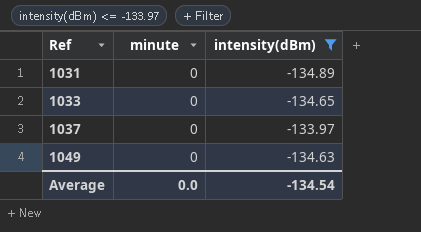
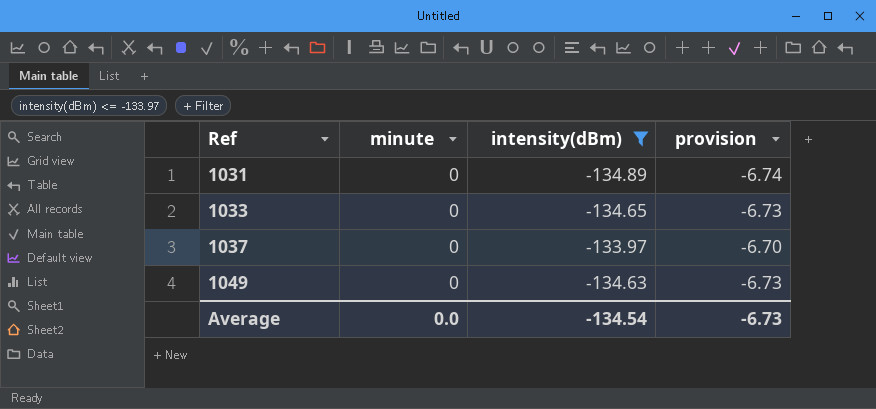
column provision | formula: none -> [intensity(dBm)] * 0.05

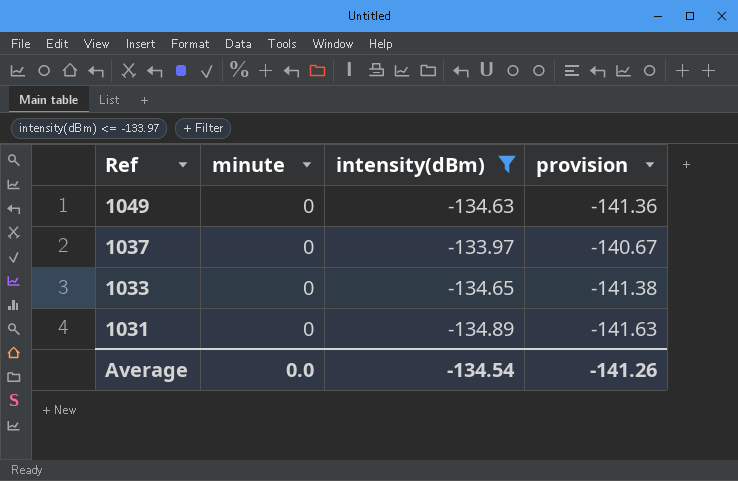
row order: Ref ascending -> Ref descending
column provision | formula: [intensity(dBm)] * 0.05 -> [intensity(dBm)] * 1.05
Average | provision: -6.73 -> -141.26

